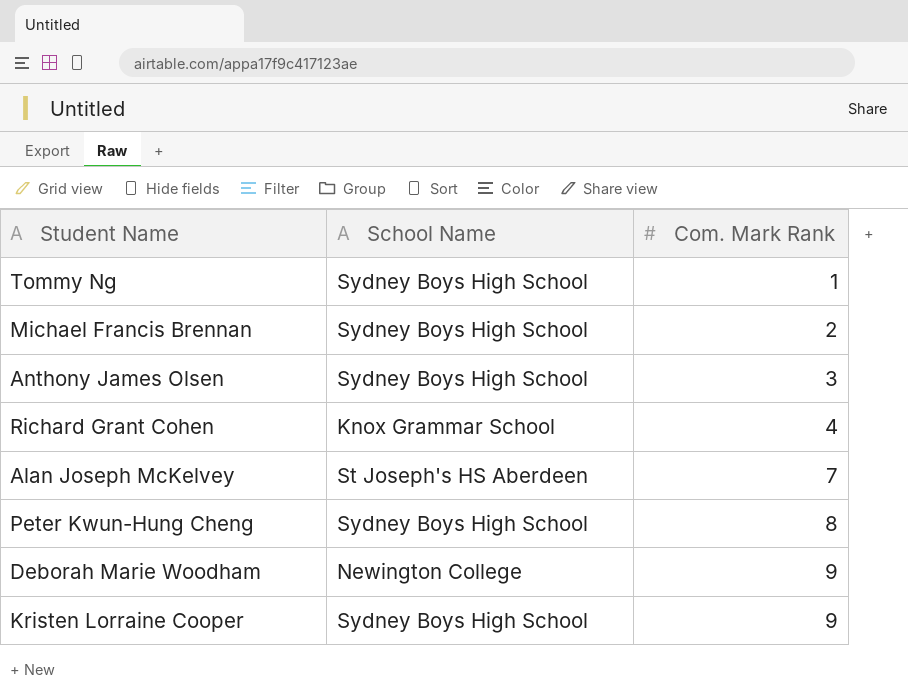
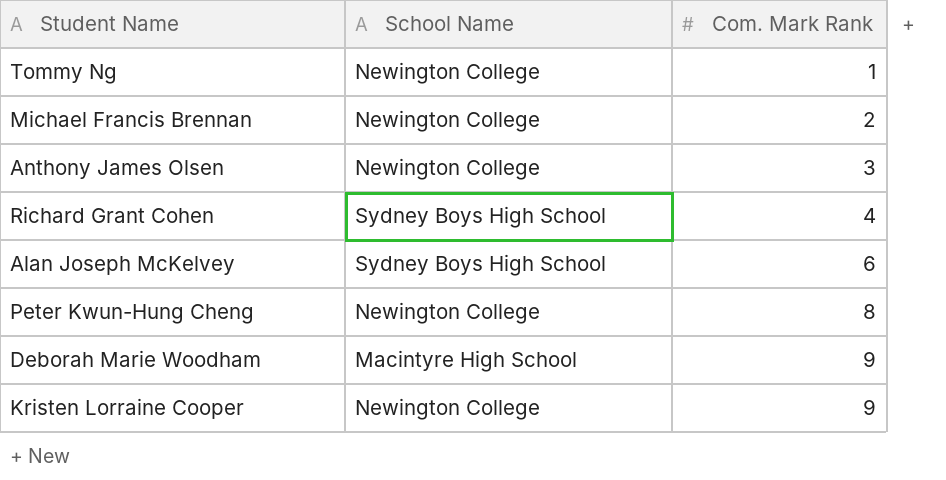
Tommy Ng | School Name: Sydney Boys High School -> Newington College
Michael Francis Brennan | School Name: Sydney Boys High School -> Newington College
Anthony James Olsen | School Name: Sydney Boys High School -> Newington College
Richard Grant Cohen | School Name: Knox Grammar School -> Sydney Boys High School
Alan Joseph McKelvey | School Name: St Joseph's HS Aberdeen -> Sydney Boys High School
Alan Joseph McKelvey | Com. Mark Rank: 7 -> 6
Peter Kwun-Hung Cheng | School Name: Sydney Boys High School -> Newington College
Deborah Marie Woodham | School Name: Newington College -> Macintyre High School
Kristen Lorraine Cooper | School Name: Sydney Boys High School -> Newington College

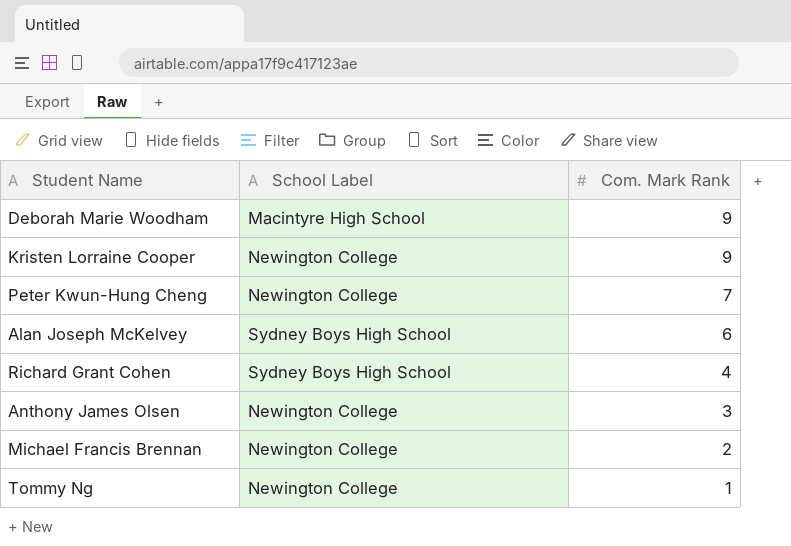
row order: Com. Mark Rank ascending -> Com. Mark Rank descending
column name: School Name -> School Label
Peter Kwun-Hung Cheng | Com. Mark Rank: 8 -> 7

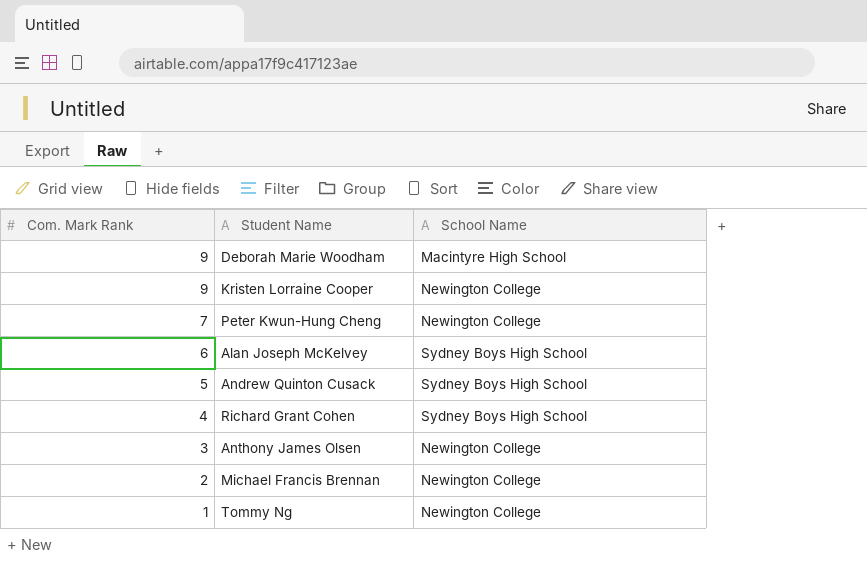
column Com. Mark Rank | position: 3 -> 1
column name: School Label -> School Name
row Andrew Quinton Cusack: none -> 5 | Sydney Boys High School

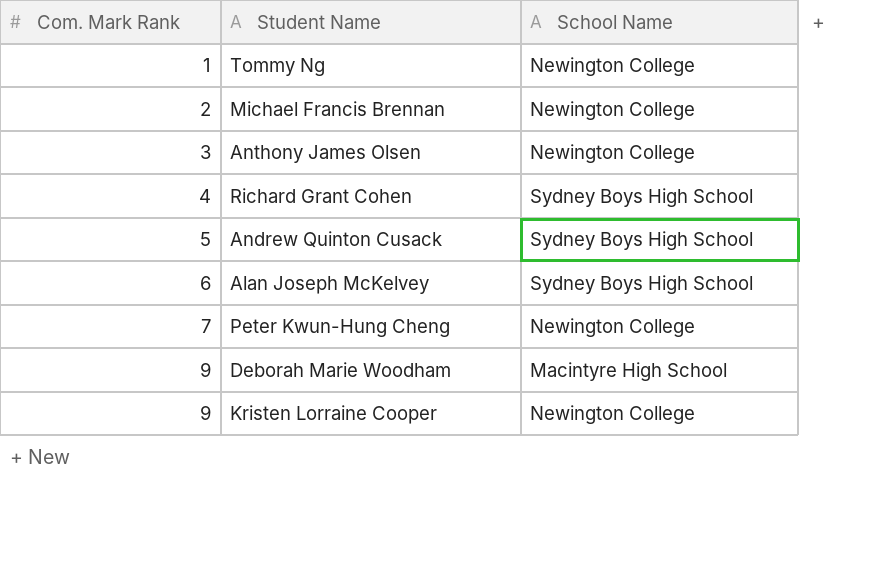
row order: Com. Mark Rank descending -> Com. Mark Rank ascending

